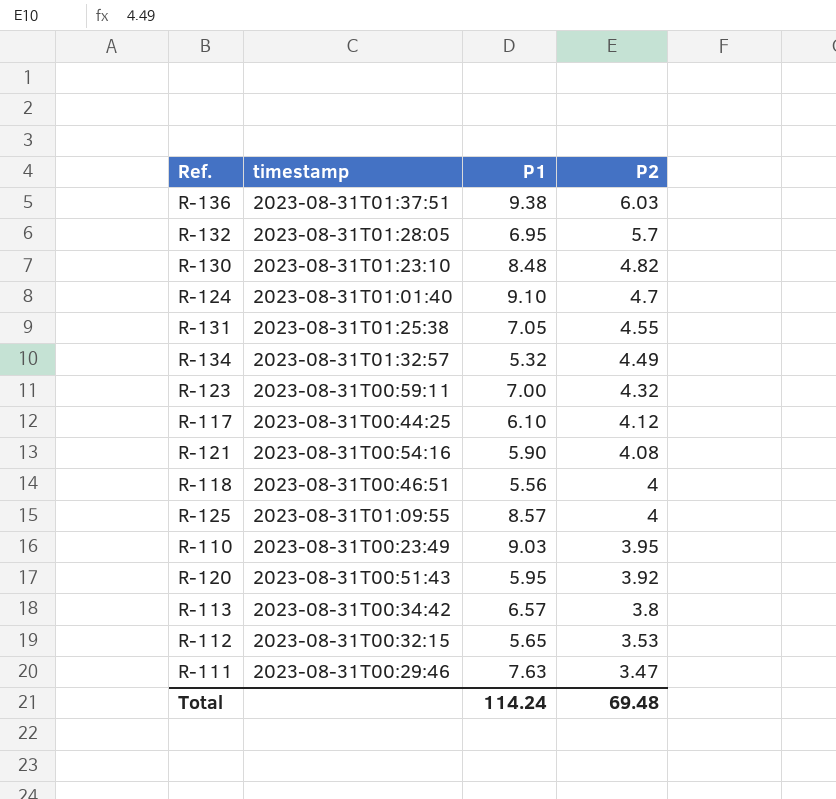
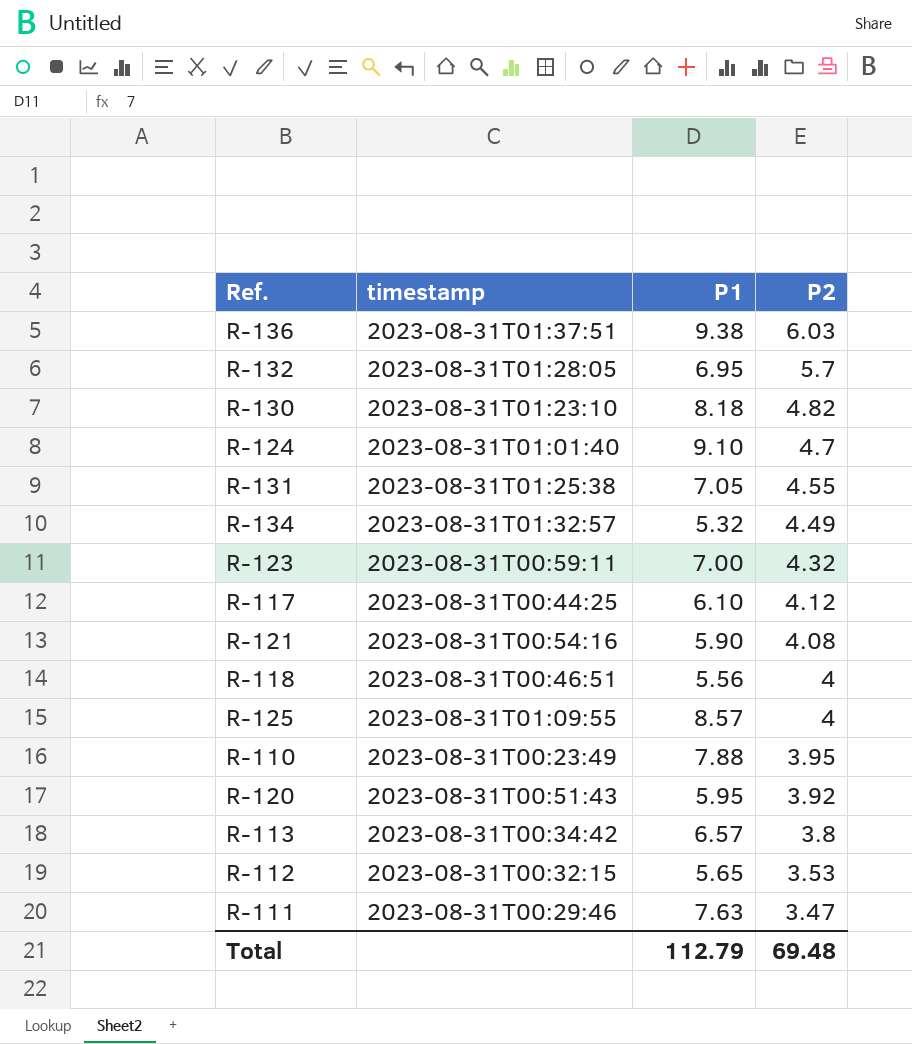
R-130 | P1: 8.48 -> 8.18
R-110 | P1: 9.03 -> 7.88
Total | P1: 114.24 -> 112.79

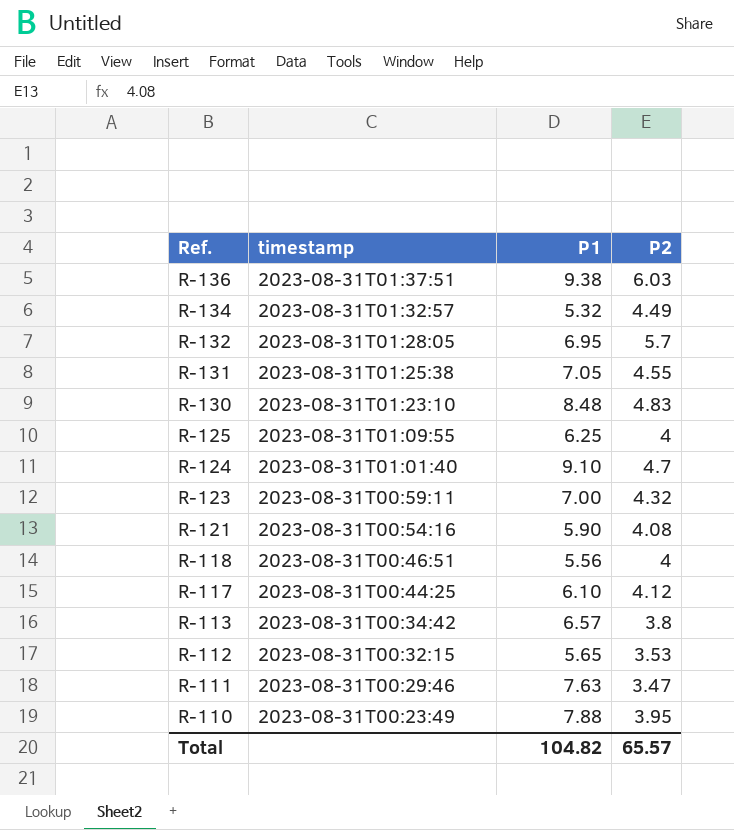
row order: P2 descending -> Ref. descending
row R-120: 2023-08-31T00:51:43 | 5.95 | 3.92 -> none
R-130 | P1: 8.18 -> 8.48
R-130 | P2: 4.82 -> 4.83
R-125 | P1: 8.57 -> 6.25
Total | P1: 112.79 -> 104.82
Total | P2: 69.48 -> 65.57

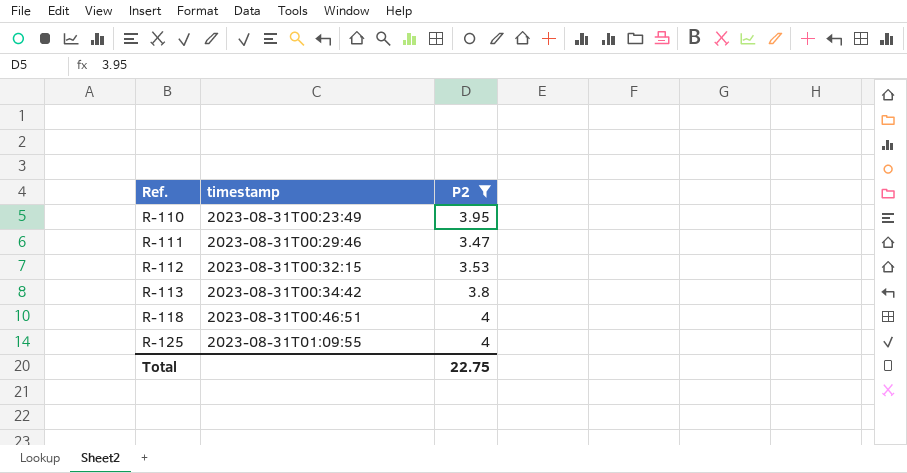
filter: none -> P2 <= 4
row order: Ref. descending -> Ref. ascending
column P1 | position: 3 -> none
Total | P2: 65.57 -> 22.75

